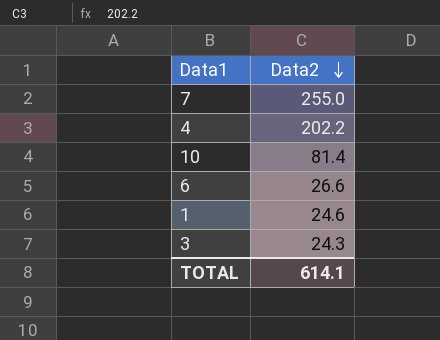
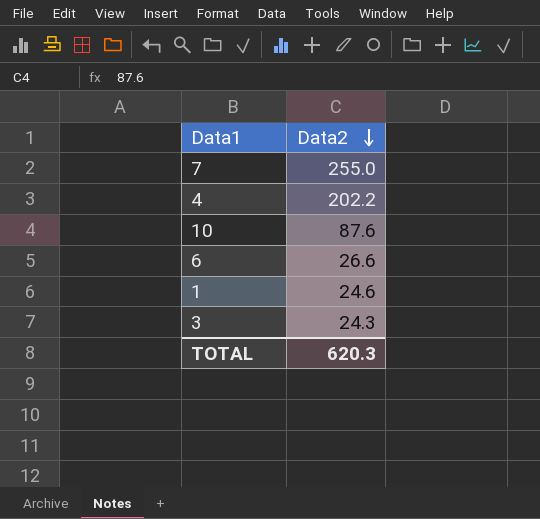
10 | Data2: 81.4 -> 87.6
TOTAL | Data2: 614.1 -> 620.3

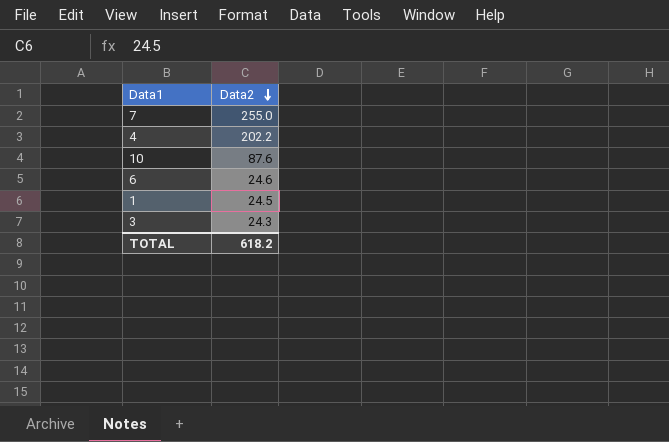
6 | Data2: 26.6 -> 24.6
1 | Data2: 24.6 -> 24.5
TOTAL | Data2: 620.3 -> 618.2

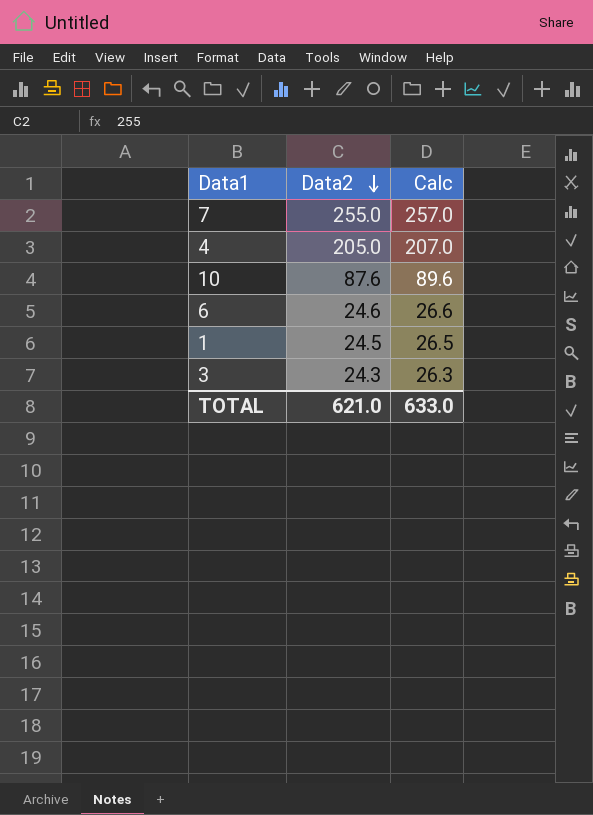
column Calc | formula: none -> [Data2] + 2
4 | Data2: 202.2 -> 205.0
TOTAL | Data2: 618.2 -> 621.0

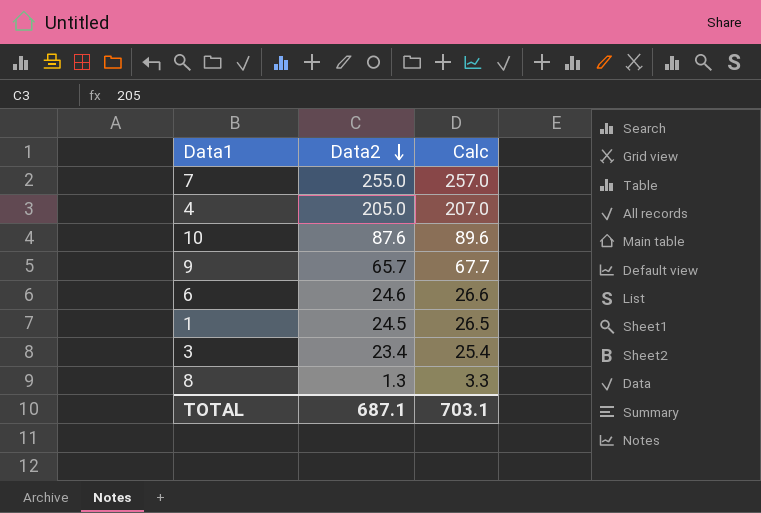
row 9: none -> 65.7 | 67.7
3 | Data2: 24.3 -> 23.4
3 | Calc: 26.3 -> 25.4
row 8: none -> 1.3 | 3.3
TOTAL | Data2: 621.0 -> 687.1
TOTAL | Calc: 633.0 -> 703.1

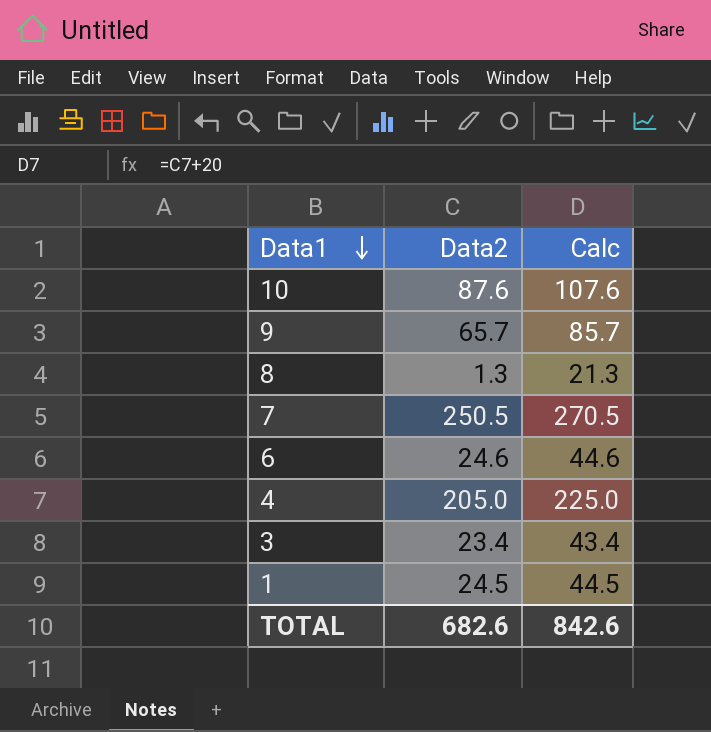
row order: Data2 descending -> Data1 descending
column Calc | formula: [Data2] + 2 -> [Data2] + 20
7 | Data2: 255.0 -> 250.5
TOTAL | Data2: 687.1 -> 682.6
TOTAL | Calc: 703.1 -> 842.6

